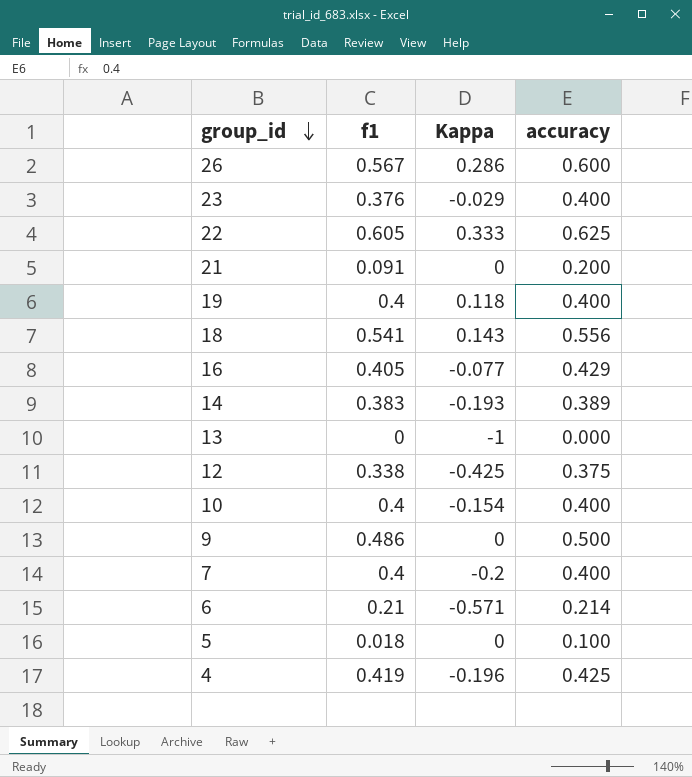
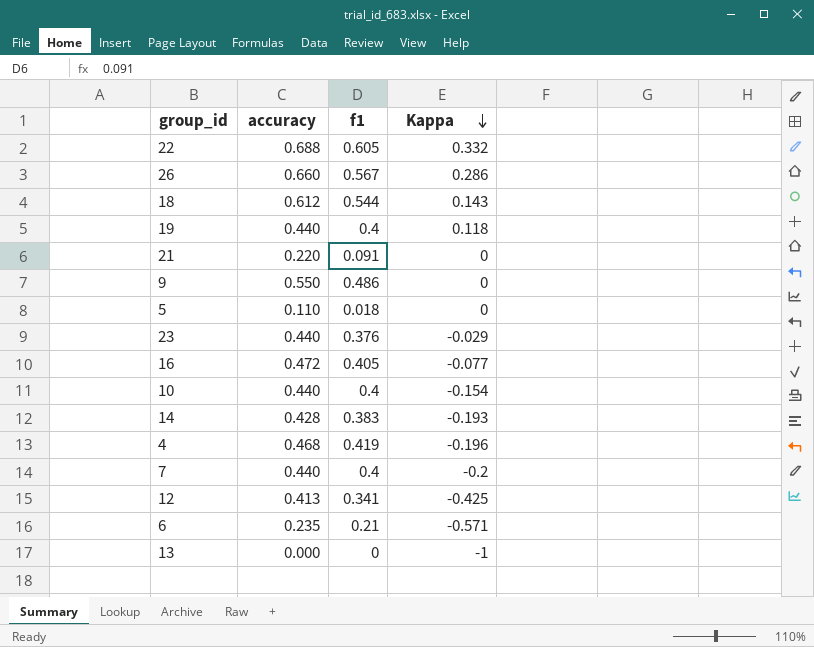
row order: group_id descending -> Kappa descending
column accuracy | position: 4 -> 2
22 | accuracy: 0.625 -> 0.688
22 | Kappa: 0.333 -> 0.332
26 | accuracy: 0.600 -> 0.660
18 | accuracy: 0.556 -> 0.612
18 | f1: 0.541 -> 0.544
19 | accuracy: 0.400 -> 0.440
21 | accuracy: 0.200 -> 0.220
9 | accuracy: 0.500 -> 0.550
5 | accuracy: 0.100 -> 0.110
23 | accuracy: 0.400 -> 0.440
16 | accuracy: 0.429 -> 0.472
10 | accuracy: 0.400 -> 0.440
14 | accuracy: 0.389 -> 0.428
4 | accuracy: 0.425 -> 0.468
7 | accuracy: 0.400 -> 0.440
12 | accuracy: 0.375 -> 0.413
12 | f1: 0.338 -> 0.341
6 | accuracy: 0.214 -> 0.235

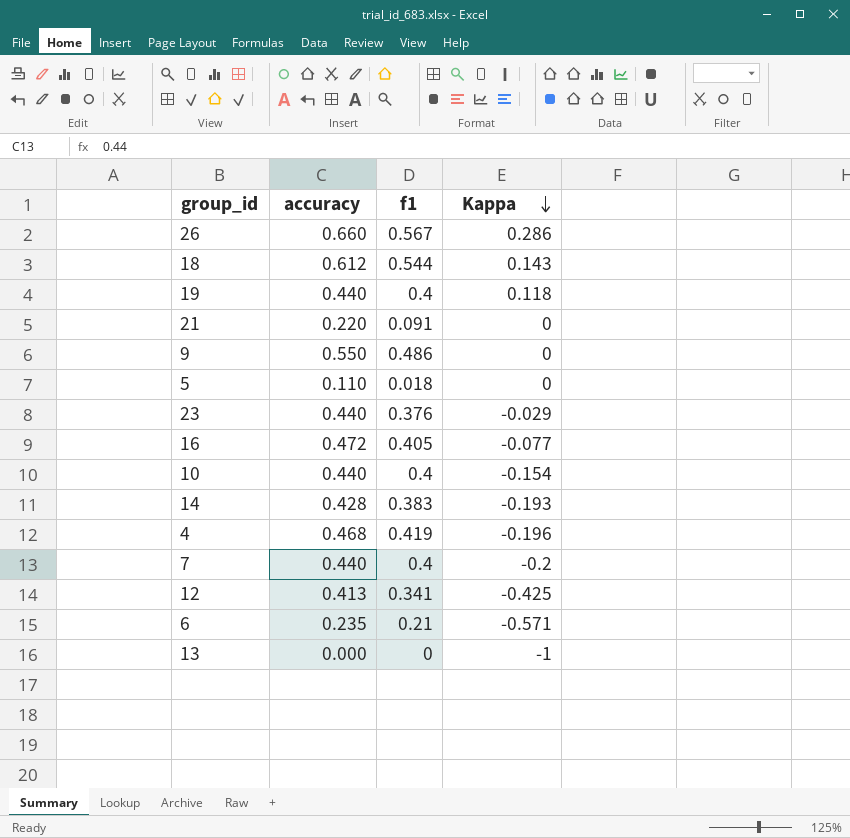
row 22: 0.688 | 0.605 | 0.332 -> none

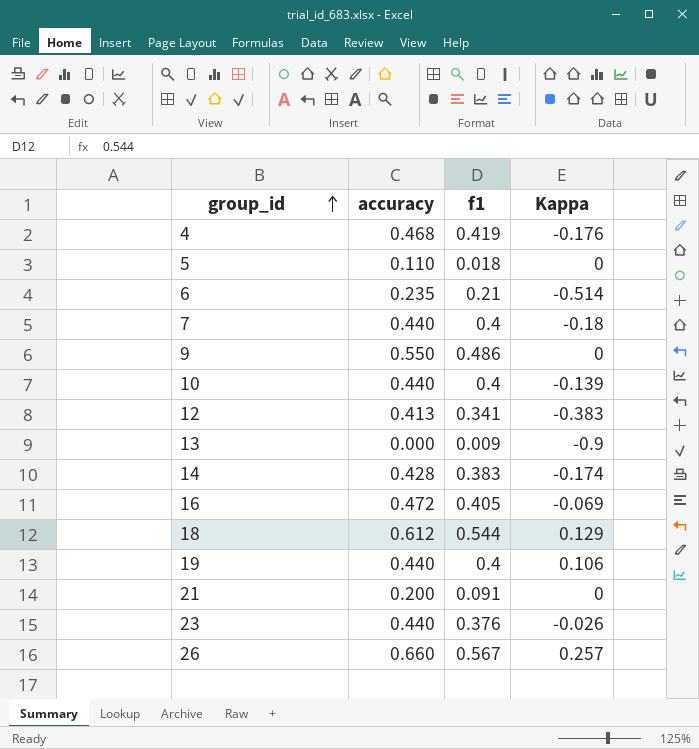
row order: Kappa descending -> group_id ascending
4 | Kappa: -0.196 -> -0.176
6 | Kappa: -0.571 -> -0.514
7 | Kappa: -0.2 -> -0.18
10 | Kappa: -0.154 -> -0.139
12 | Kappa: -0.425 -> -0.383
13 | f1: 0 -> 0.009
13 | Kappa: -1 -> -0.9
14 | Kappa: -0.193 -> -0.174
16 | Kappa: -0.077 -> -0.069
18 | Kappa: 0.143 -> 0.129
19 | Kappa: 0.118 -> 0.106
21 | accuracy: 0.220 -> 0.200
23 | Kappa: -0.029 -> -0.026
26 | Kappa: 0.286 -> 0.257

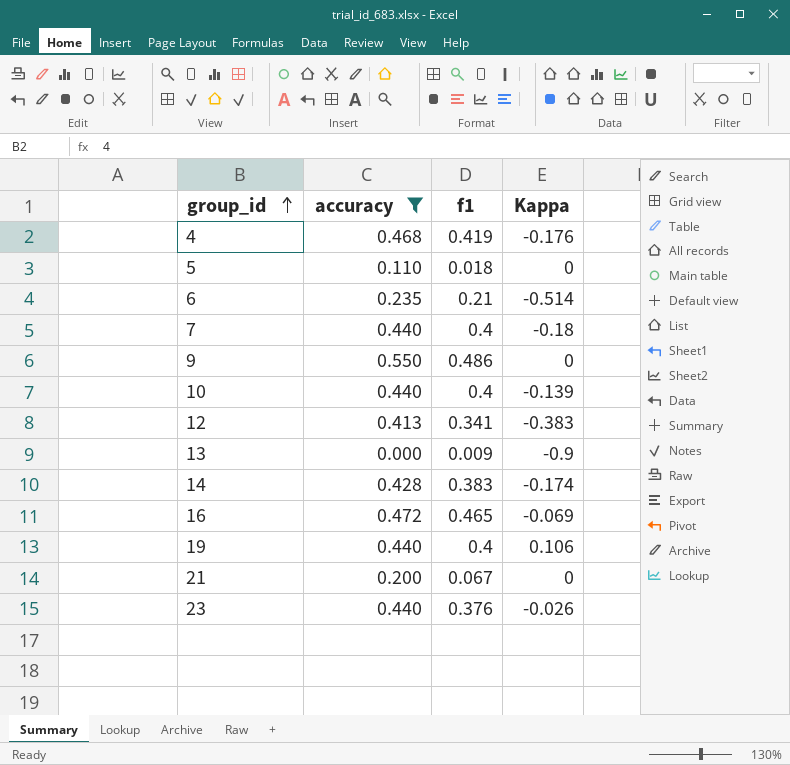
filter: none -> accuracy <= 0.550
16 | f1: 0.405 -> 0.465
21 | f1: 0.091 -> 0.067

